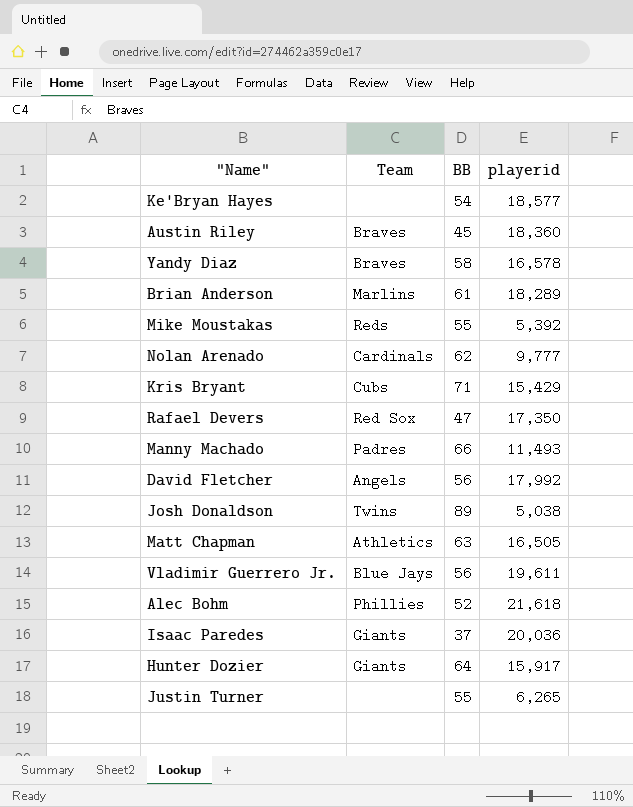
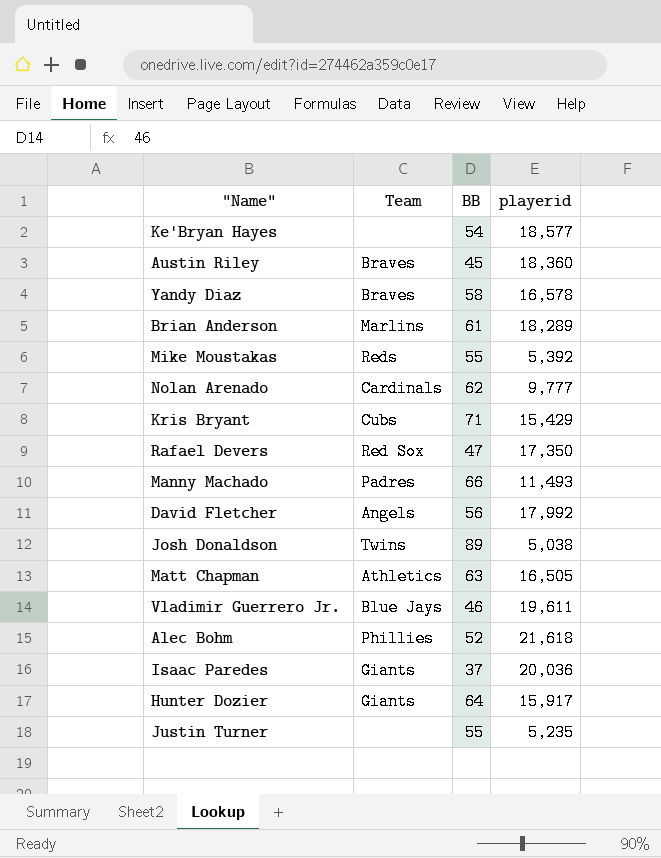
Vladimir Guerrero Jr. | BB: 56 -> 46
Justin Turner | playerid: 6,265 -> 5,235

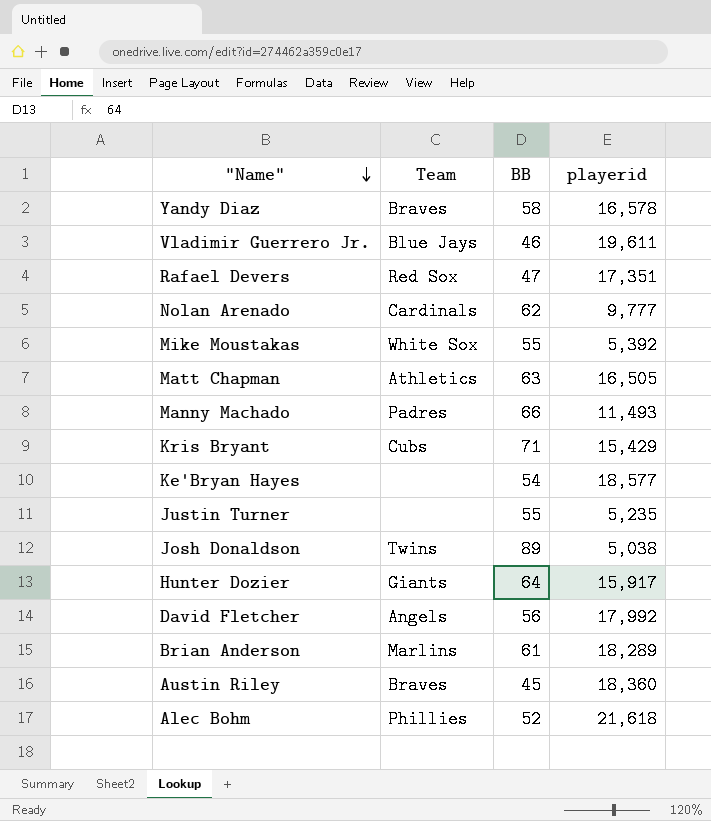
row order: none -> "Name" descending
row Isaac Paredes: Giants | 37 | 20,036 -> none
Rafael Devers | playerid: 17,350 -> 17,351
Mike Moustakas | Team: Reds -> White Sox

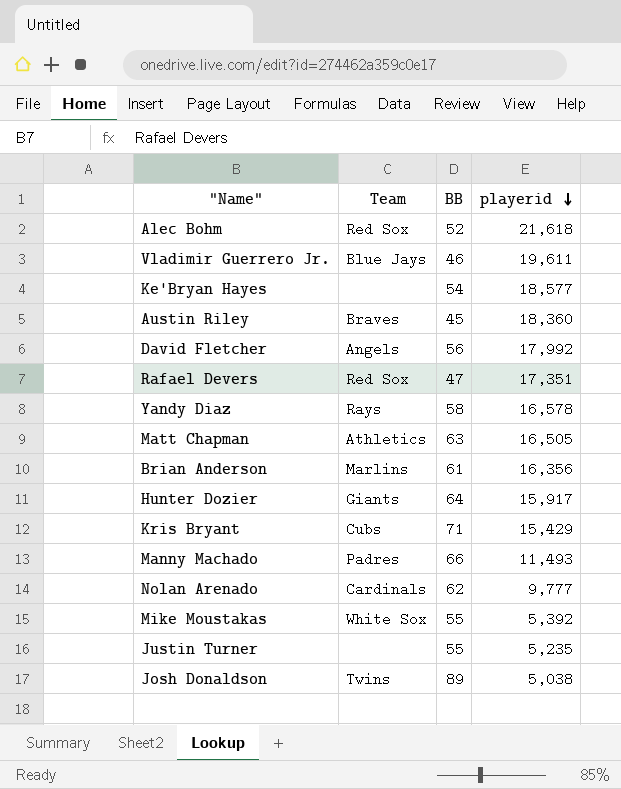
row order: "Name" descending -> playerid descending
Alec Bohm | Team: Phillies -> Red Sox
Yandy Diaz | Team: Braves -> Rays
Brian Anderson | playerid: 18,289 -> 16,356

